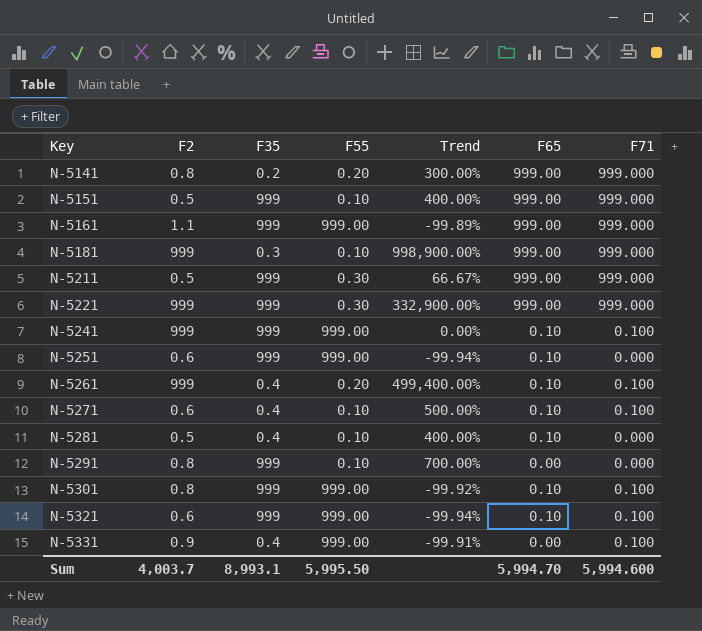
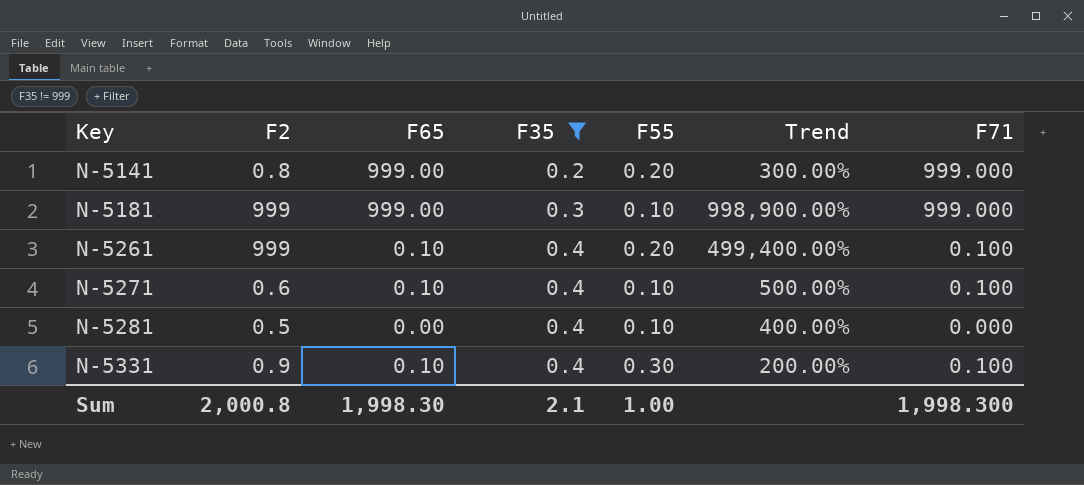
filter: none -> F35 != 999
column F65 | position: 6 -> 3
N-5281 | F65: 0.10 -> 0.00
N-5331 | F65: 0.00 -> 0.10
N-5331 | F55: 999.00 -> 0.30
N-5331 | Trend: -99.91% -> 200.00%
Sum | F2: 4,003.7 -> 2,000.8
Sum | F65: 5,994.70 -> 1,998.30
Sum | F35: 8,993.1 -> 2.1
Sum | F55: 5,995.50 -> 1.00
Sum | F71: 5,994.600 -> 1,998.300

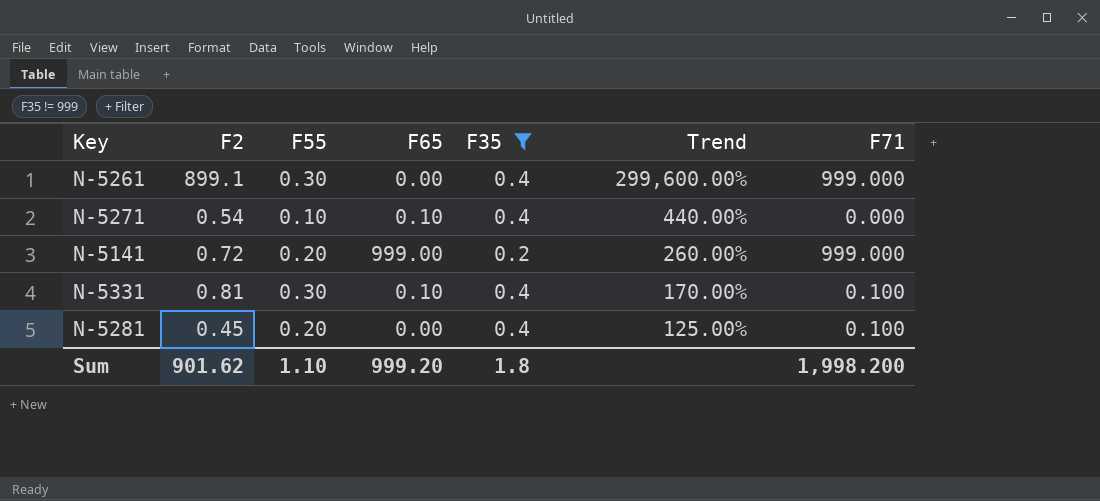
row order: Key ascending -> Trend descending
column F55 | position: 5 -> 3
row N-5181: 999 | 999.00 | 0.3 | 0.10 | 998,900.00% | 999.000 -> none
N-5261 | F2: 999 -> 899.1
N-5261 | F55: 0.20 -> 0.30
N-5261 | F65: 0.10 -> 0.00
N-5261 | Trend: 499,400.00% -> 299,600.00%
N-5261 | F71: 0.100 -> 999.000
N-5271 | F2: 0.6 -> 0.54
N-5271 | Trend: 500.00% -> 440.00%
N-5271 | F71: 0.100 -> 0.000
N-5141 | F2: 0.8 -> 0.72
N-5141 | Trend: 300.00% -> 260.00%
N-5331 | F2: 0.9 -> 0.81
N-5331 | Trend: 200.00% -> 170.00%
N-5281 | F2: 0.5 -> 0.45
N-5281 | F55: 0.10 -> 0.20
N-5281 | Trend: 400.00% -> 125.00%
N-5281 | F71: 0.000 -> 0.100
Sum | F2: 2,000.8 -> 901.62
Sum | F55: 1.00 -> 1.10
Sum | F65: 1,998.30 -> 999.20
Sum | F35: 2.1 -> 1.8
Sum | F71: 1,998.300 -> 1,998.200

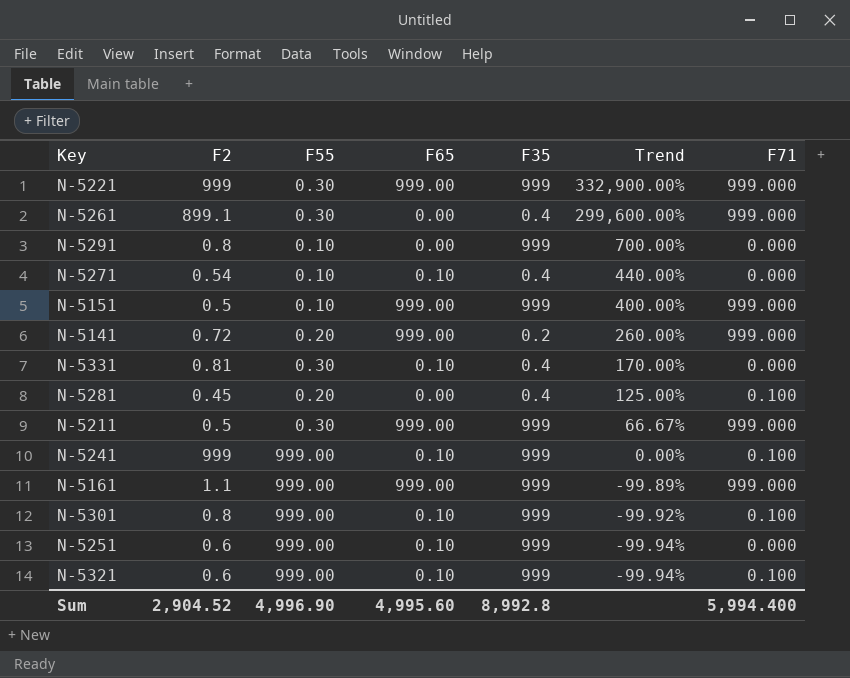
filter: F35 != 999 -> none
N-5331 | F71: 0.100 -> 0.000
Sum | F2: 901.62 -> 2,904.52
Sum | F55: 1.10 -> 4,996.90
Sum | F65: 999.20 -> 4,995.60
Sum | F35: 1.8 -> 8,992.8
Sum | F71: 1,998.200 -> 5,994.400

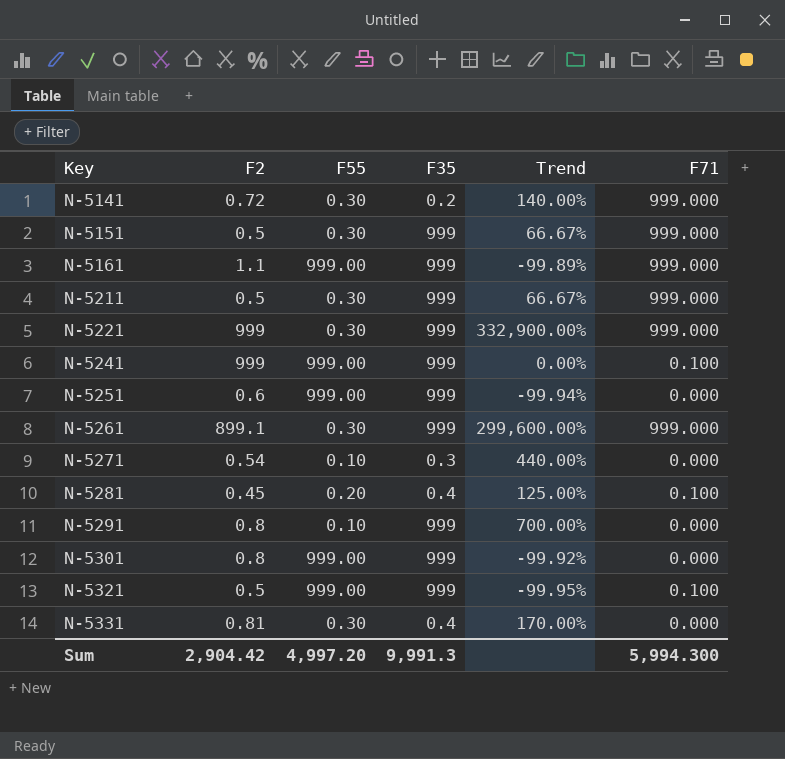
row order: Trend descending -> Key ascending
column F65 | position: 4 -> none
N-5141 | F55: 0.20 -> 0.30
N-5141 | Trend: 260.00% -> 140.00%
N-5151 | F55: 0.10 -> 0.30
N-5151 | Trend: 400.00% -> 66.67%
N-5261 | F35: 0.4 -> 999
N-5271 | F35: 0.4 -> 0.3
N-5301 | F71: 0.100 -> 0.000
N-5321 | F2: 0.6 -> 0.5
N-5321 | Trend: -99.94% -> -99.95%
Sum | F2: 2,904.52 -> 2,904.42
Sum | F55: 4,996.90 -> 4,997.20
Sum | F35: 8,992.8 -> 9,991.3
Sum | F71: 5,994.400 -> 5,994.300

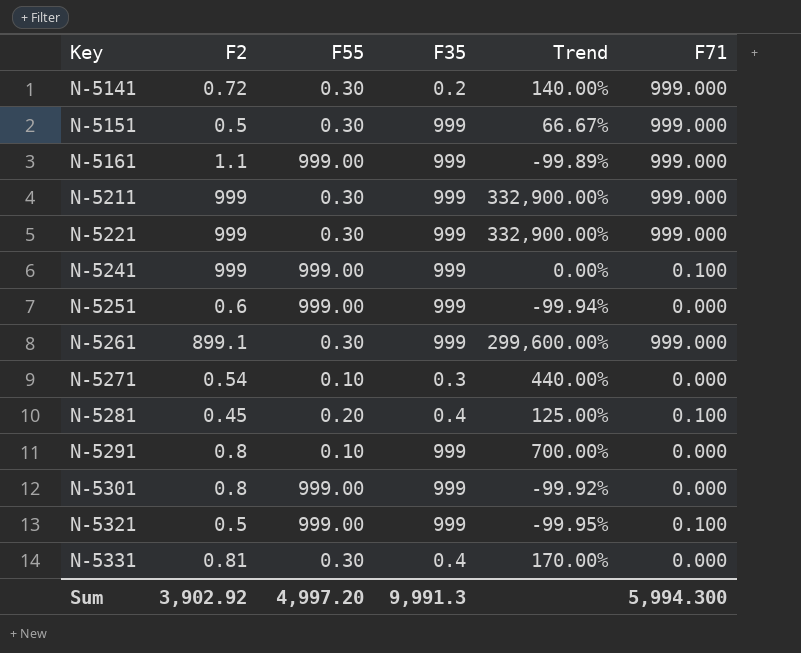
N-5211 | F2: 0.5 -> 999
N-5211 | Trend: 66.67% -> 332,900.00%
Sum | F2: 2,904.42 -> 3,902.92

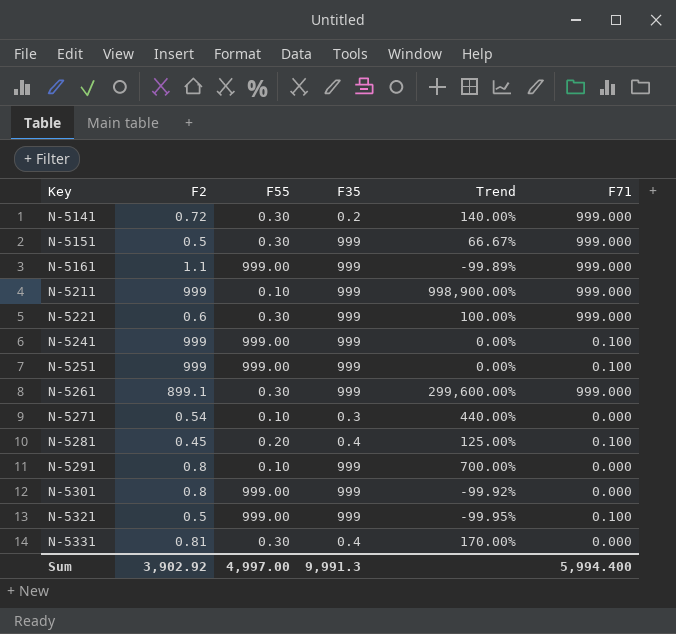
N-5211 | F55: 0.30 -> 0.10
N-5211 | Trend: 332,900.00% -> 998,900.00%
N-5221 | F2: 999 -> 0.6
N-5221 | Trend: 332,900.00% -> 100.00%
N-5251 | F2: 0.6 -> 999
N-5251 | Trend: -99.94% -> 0.00%
N-5251 | F71: 0.000 -> 0.100
Sum | F55: 4,997.20 -> 4,997.00
Sum | F71: 5,994.300 -> 5,994.400

